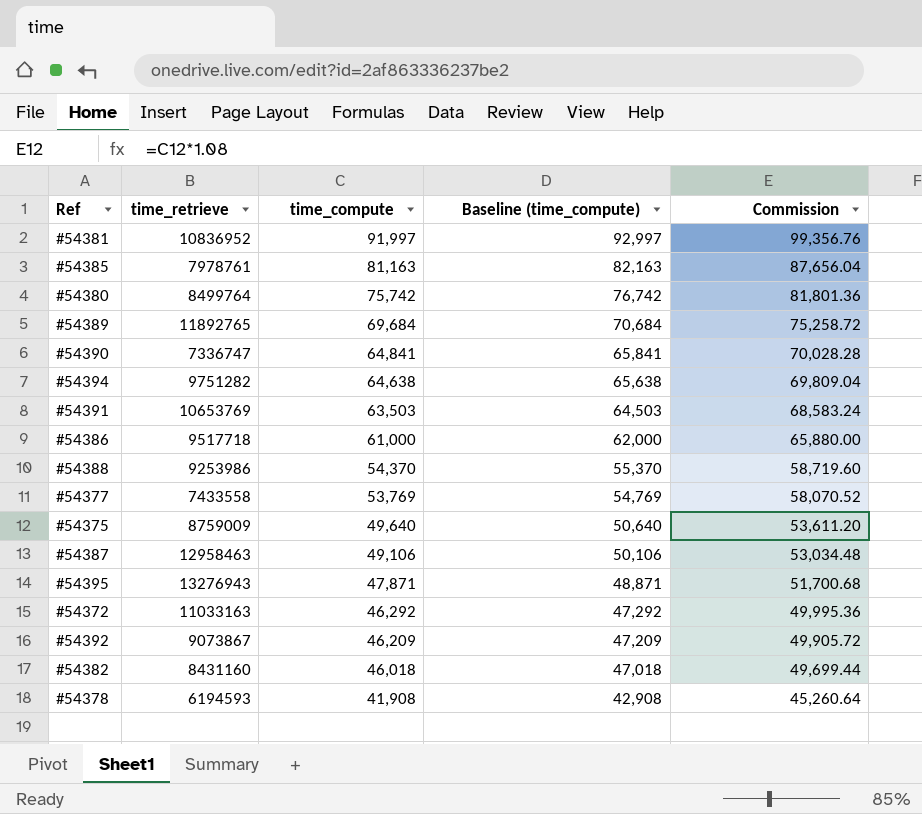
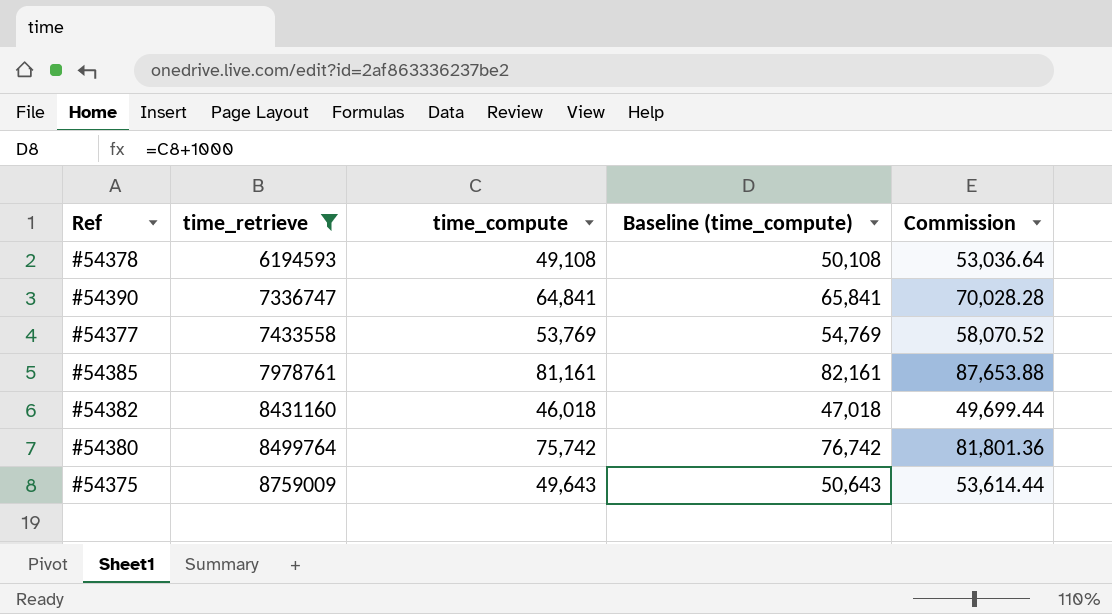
filter: none -> time_retrieve <= 8759009
row order: time_compute descending -> time_retrieve ascending
#54378 | time_compute: 41,908 -> 49,108
#54378 | Baseline (time_compute): 42,908 -> 50,108
#54378 | Commission: 45,260.64 -> 53,036.64
#54385 | time_compute: 81,163 -> 81,161
#54385 | Baseline (time_compute): 82,163 -> 82,161
#54385 | Commission: 87,656.04 -> 87,653.88
#54375 | time_compute: 49,640 -> 49,643
#54375 | Baseline (time_compute): 50,640 -> 50,643
#54375 | Commission: 53,611.20 -> 53,614.44

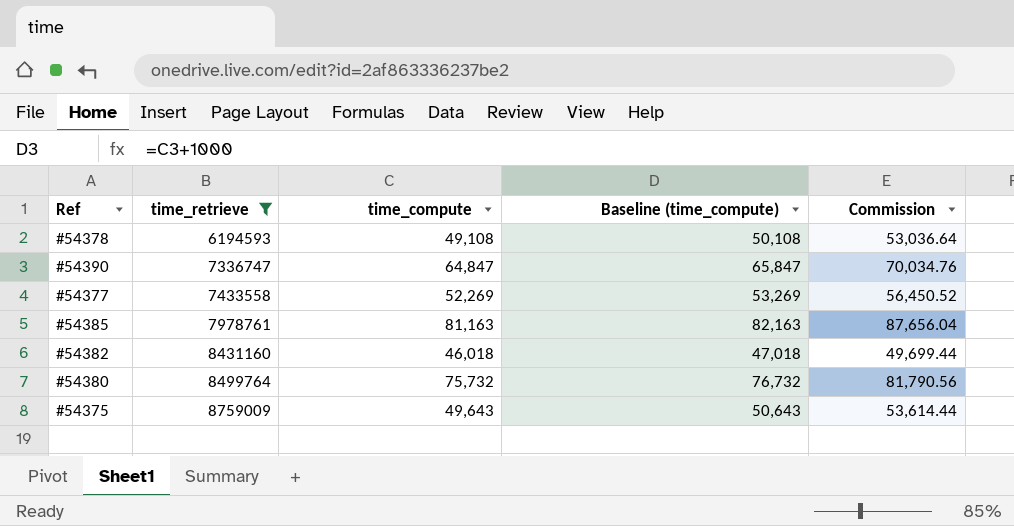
#54390 | time_compute: 64,841 -> 64,847
#54390 | Baseline (time_compute): 65,841 -> 65,847
#54390 | Commission: 70,028.28 -> 70,034.76
#54377 | time_compute: 53,769 -> 52,269
#54377 | Baseline (time_compute): 54,769 -> 53,269
#54377 | Commission: 58,070.52 -> 56,450.52
#54385 | time_compute: 81,161 -> 81,163
#54385 | Baseline (time_compute): 82,161 -> 82,163
#54385 | Commission: 87,653.88 -> 87,656.04
#54380 | time_compute: 75,742 -> 75,732
#54380 | Baseline (time_compute): 76,742 -> 76,732
#54380 | Commission: 81,801.36 -> 81,790.56

